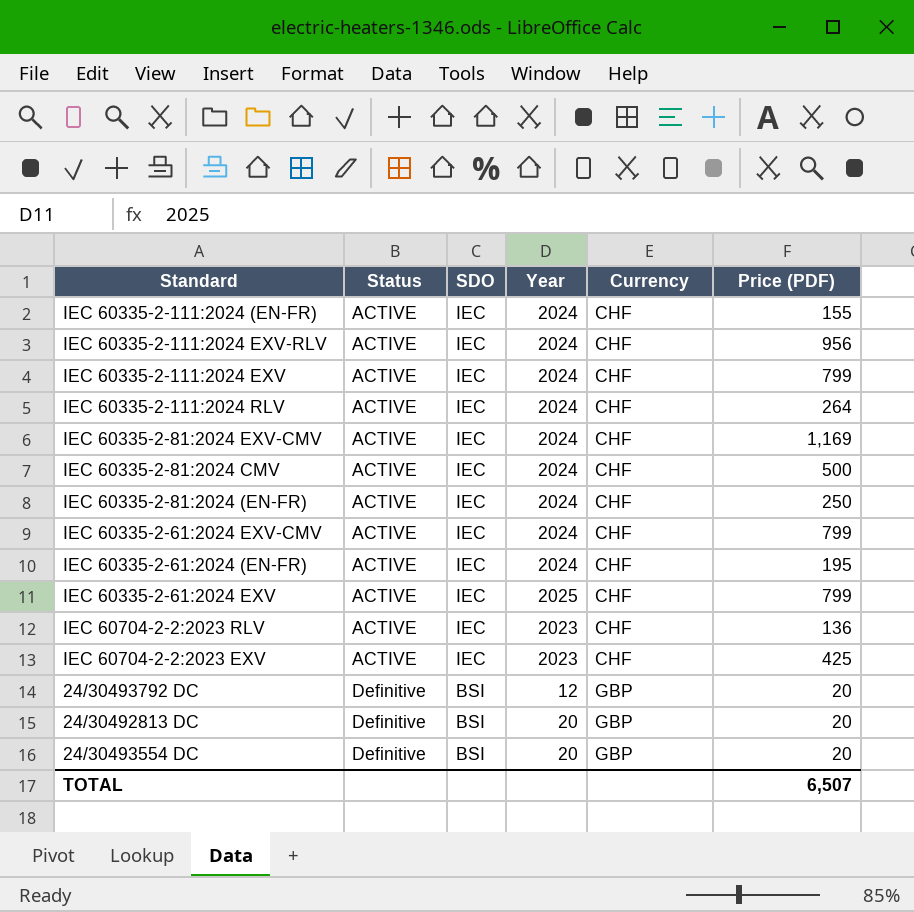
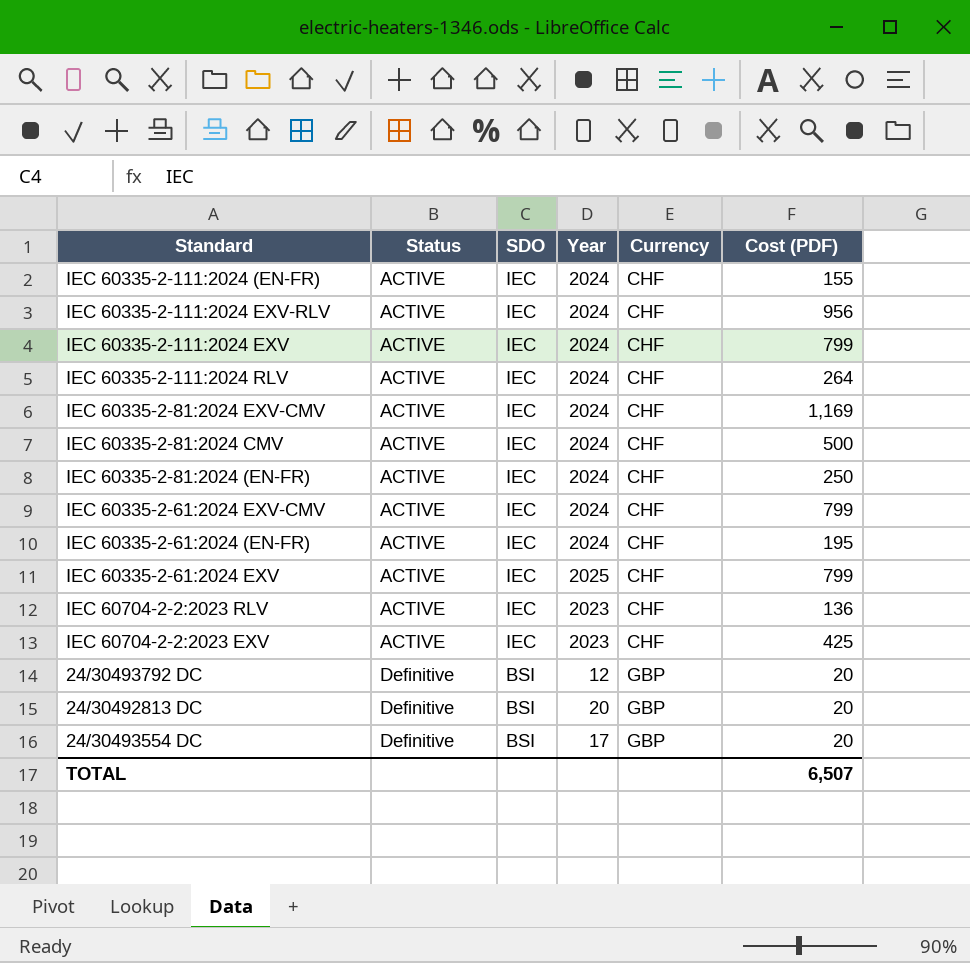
column name: Price (PDF) -> Cost (PDF)
24/30493554 DC | Year: 20 -> 17

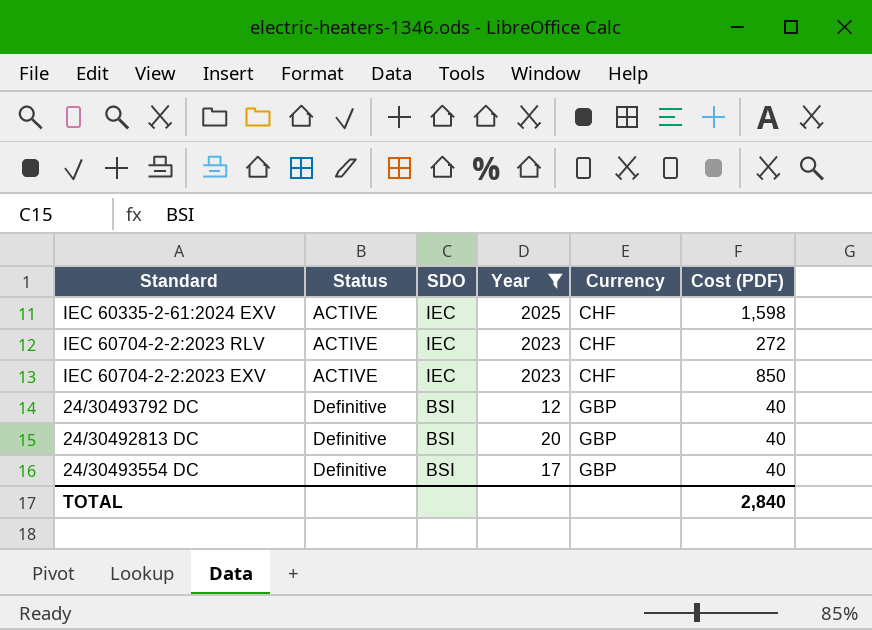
filter: none -> Year != 2024
IEC 60335-2-61:2024 EXV | Cost (PDF): 799 -> 1,598
IEC 60704-2-2:2023 RLV | Cost (PDF): 136 -> 272
IEC 60704-2-2:2023 EXV | Cost (PDF): 425 -> 850
24/30493792 DC | Cost (PDF): 20 -> 40
24/30492813 DC | Cost (PDF): 20 -> 40
24/30493554 DC | Cost (PDF): 20 -> 40
TOTAL | Cost (PDF): 6,507 -> 2,840

